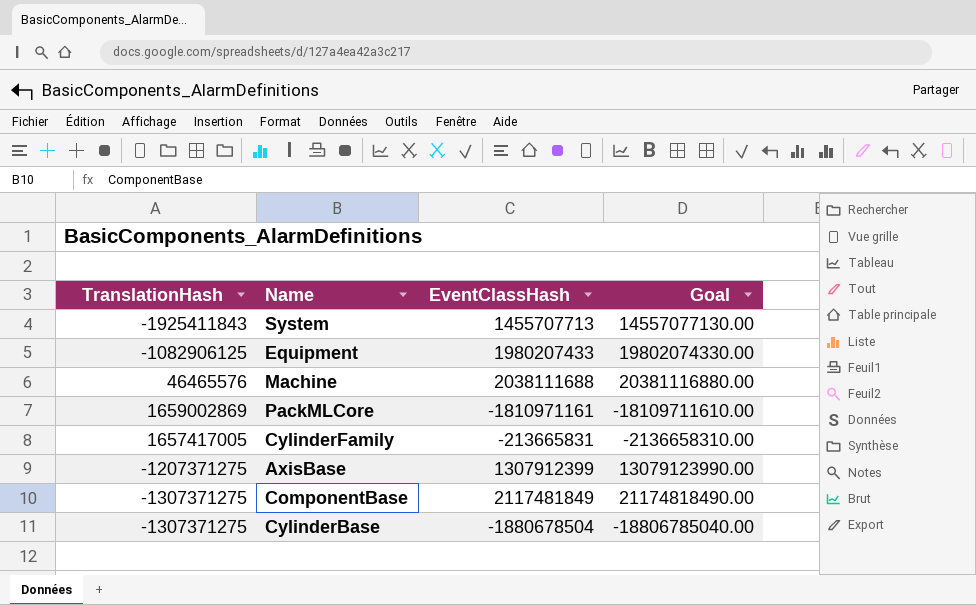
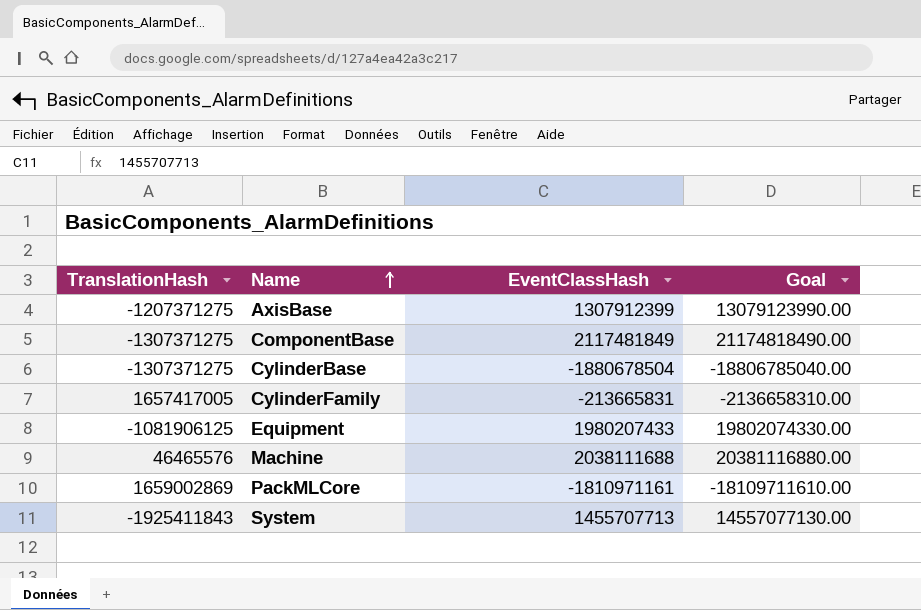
row order: none -> Name ascending
Equipment | TranslationHash: -1082906125 -> -1081906125

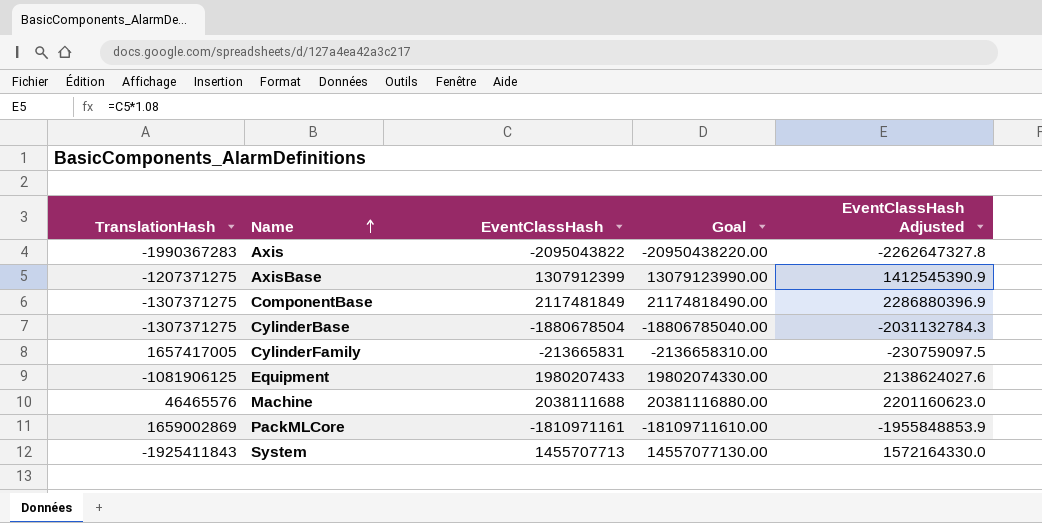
column EventClassHash Adjusted | formula: none -> [EventClassHash] * 1.08
row Axis: none -> -1990367283 | -2095043822 | -20950438220.00 | -2262647327.8

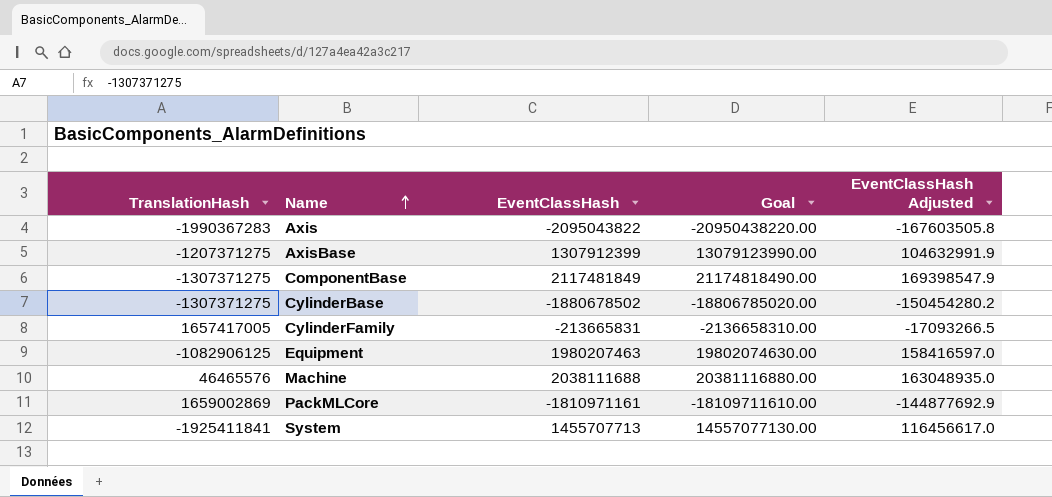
column EventClassHash Adjusted | formula: [EventClassHash] * 1.08 -> [EventClassHash] * 0.08
CylinderBase | EventClassHash: -1880678504 -> -1880678502
CylinderBase | Goal: -18806785040.00 -> -18806785020.00
Equipment | TranslationHash: -1081906125 -> -1082906125
Equipment | EventClassHash: 1980207433 -> 1980207463
Equipment | Goal: 19802074330.00 -> 19802074630.00
System | TranslationHash: -1925411843 -> -1925411841

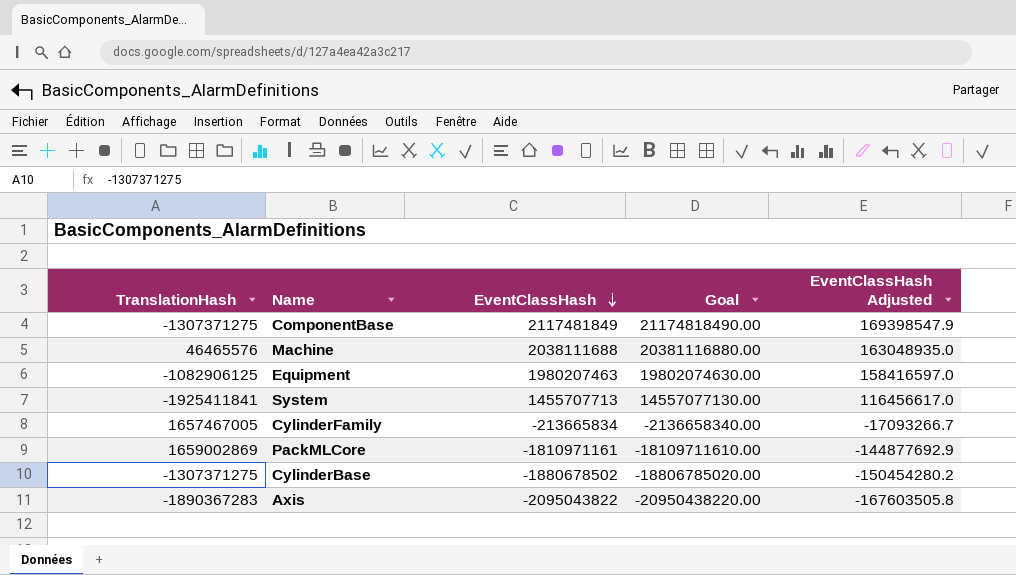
row order: Name ascending -> EventClassHash descending
row AxisBase: -1207371275 | 1307912399 | 13079123990.00 | 104632991.9 -> none
CylinderFamily | TranslationHash: 1657417005 -> 1657467005
CylinderFamily | EventClassHash: -213665831 -> -213665834
CylinderFamily | Goal: -2136658310.00 -> -2136658340.00
CylinderFamily | EventClassHash Adjusted: -17093266.5 -> -17093266.7
Axis | TranslationHash: -1990367283 -> -1890367283

